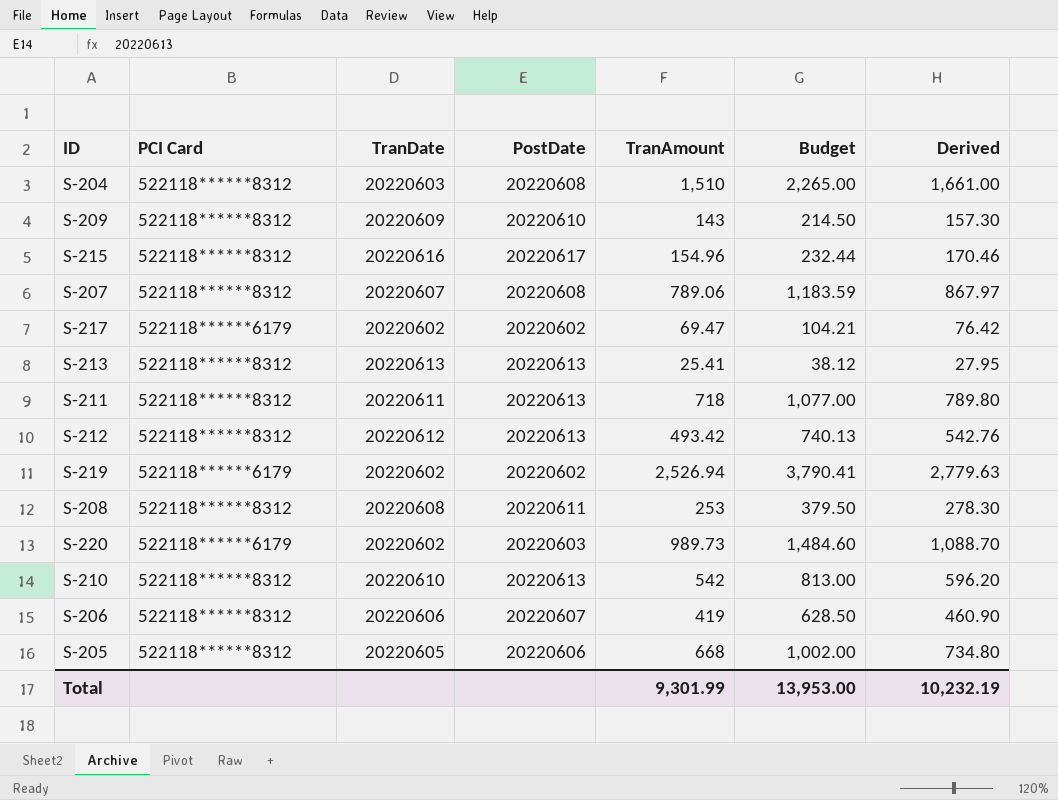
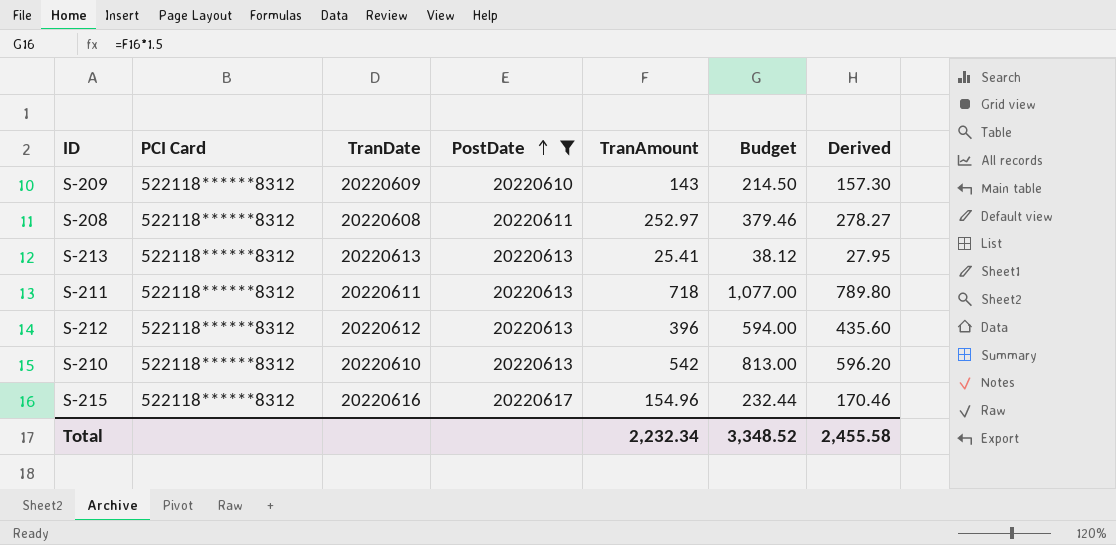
filter: none -> PostDate >= 20220610
row order: none -> PostDate ascending
S-208 | TranAmount: 253 -> 252.97
S-208 | Budget: 379.50 -> 379.46
S-208 | Derived: 278.30 -> 278.27
S-212 | TranAmount: 493.42 -> 396
S-212 | Budget: 740.13 -> 594.00
S-212 | Derived: 542.76 -> 435.60
Total | TranAmount: 9,301.99 -> 2,232.34
Total | Budget: 13,953.00 -> 3,348.52
Total | Derived: 10,232.19 -> 2,455.58

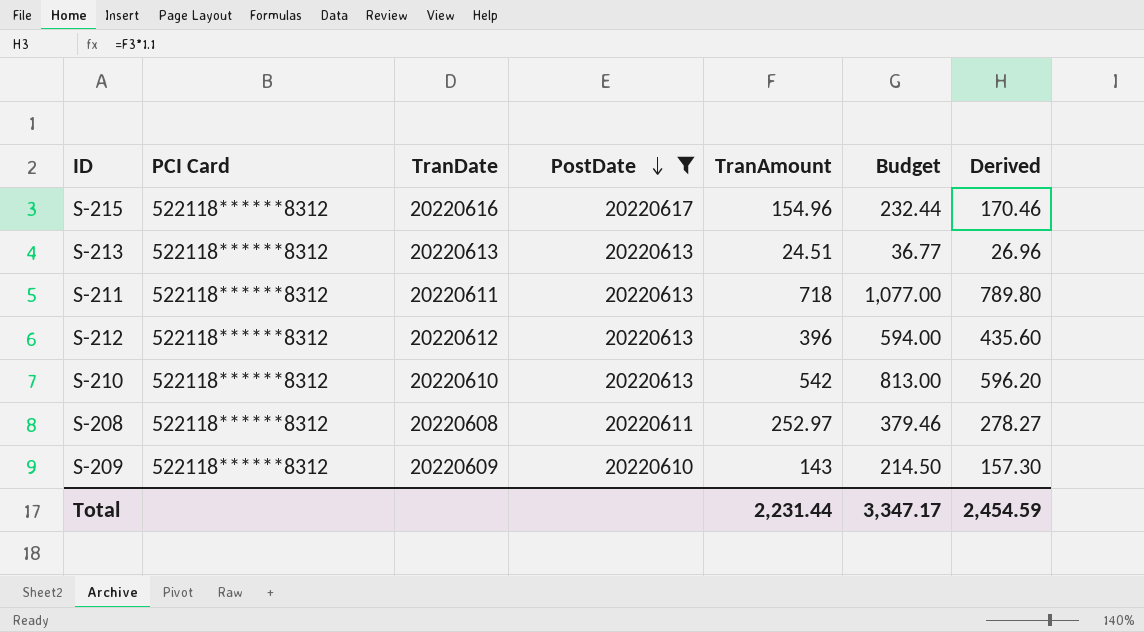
row order: PostDate ascending -> PostDate descending
S-213 | TranAmount: 25.41 -> 24.51
S-213 | Budget: 38.12 -> 36.77
S-213 | Derived: 27.95 -> 26.96
Total | TranAmount: 2,232.34 -> 2,231.44
Total | Budget: 3,348.52 -> 3,347.17
Total | Derived: 2,455.58 -> 2,454.59

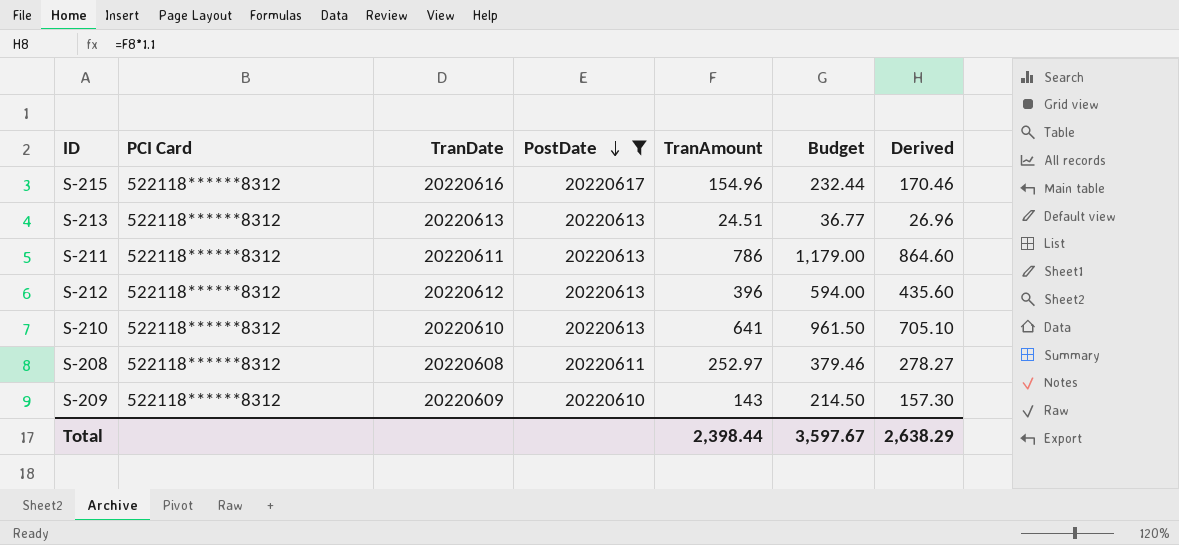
S-211 | TranAmount: 718 -> 786
S-211 | Budget: 1,077.00 -> 1,179.00
S-211 | Derived: 789.80 -> 864.60
S-210 | TranAmount: 542 -> 641
S-210 | Budget: 813.00 -> 961.50
S-210 | Derived: 596.20 -> 705.10
Total | TranAmount: 2,231.44 -> 2,398.44
Total | Budget: 3,347.17 -> 3,597.67
Total | Derived: 2,454.59 -> 2,638.29

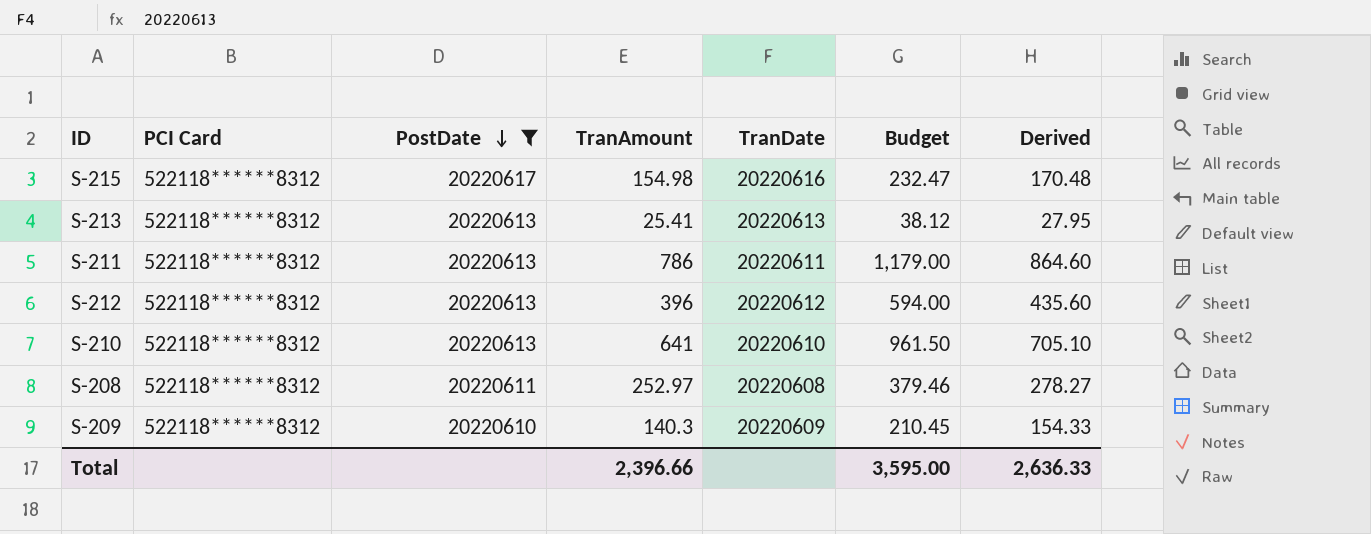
column TranDate | position: 3 -> 5
S-215 | TranAmount: 154.96 -> 154.98
S-215 | Budget: 232.44 -> 232.47
S-215 | Derived: 170.46 -> 170.48
S-213 | TranAmount: 24.51 -> 25.41
S-213 | Budget: 36.77 -> 38.12
S-213 | Derived: 26.96 -> 27.95
S-209 | TranAmount: 143 -> 140.3
S-209 | Budget: 214.50 -> 210.45
S-209 | Derived: 157.30 -> 154.33
Total | TranAmount: 2,398.44 -> 2,396.66
Total | Budget: 3,597.67 -> 3,595.00
Total | Derived: 2,638.29 -> 2,636.33

